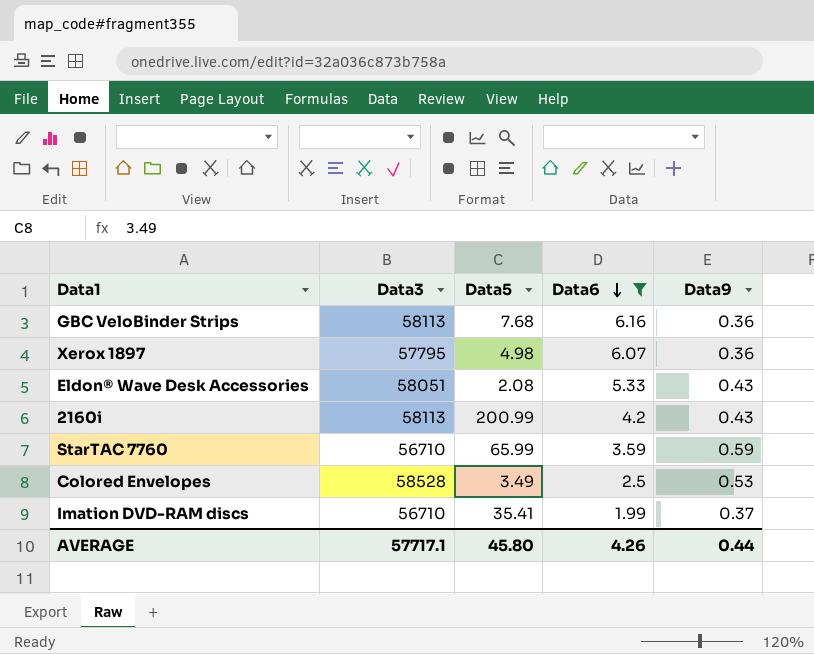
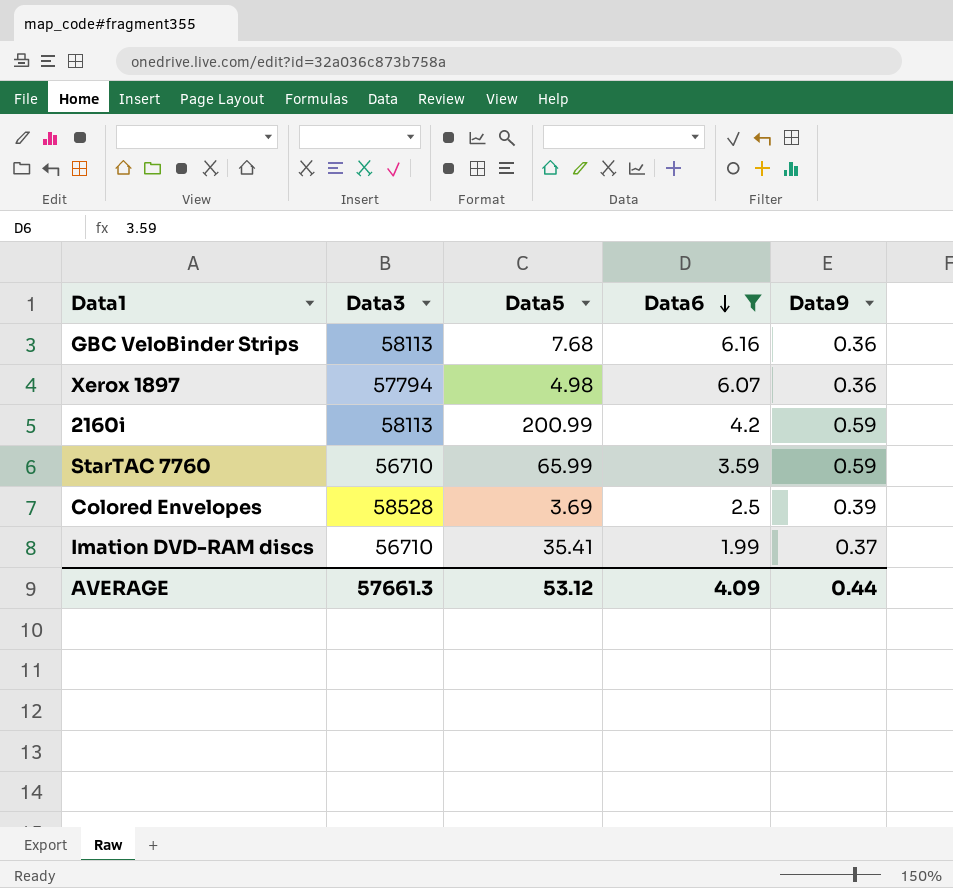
row Eldon® Wave Desk Accessories: 58051 | 2.08 | 5.33 | 0.43 -> none
Xerox 1897 | Data3: 57795 -> 57794
2160i | Data9: 0.43 -> 0.59
Colored Envelopes | Data5: 3.49 -> 3.69
Colored Envelopes | Data9: 0.53 -> 0.39
AVERAGE | Data3: 57717.1 -> 57661.3
AVERAGE | Data5: 45.80 -> 53.12
AVERAGE | Data6: 4.26 -> 4.09

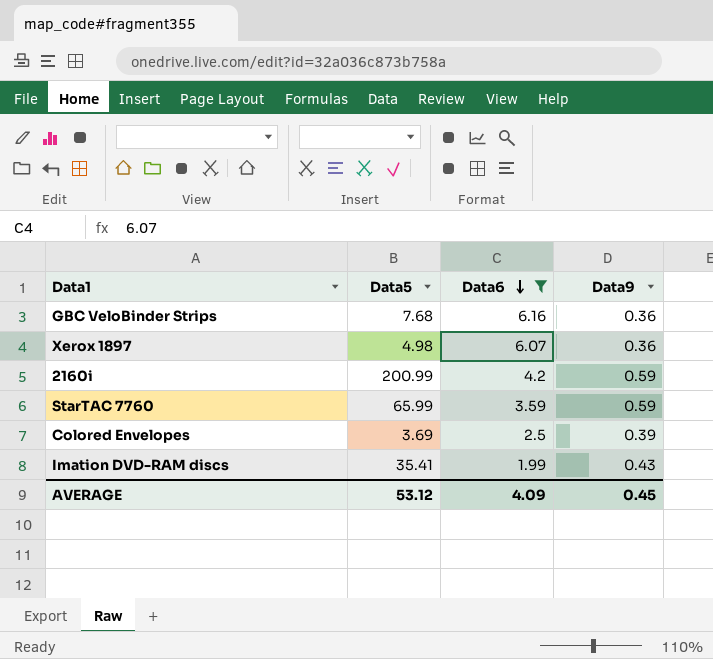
column Data3 | position: 2 -> none
Imation DVD-RAM discs | Data9: 0.37 -> 0.43
AVERAGE | Data9: 0.44 -> 0.45

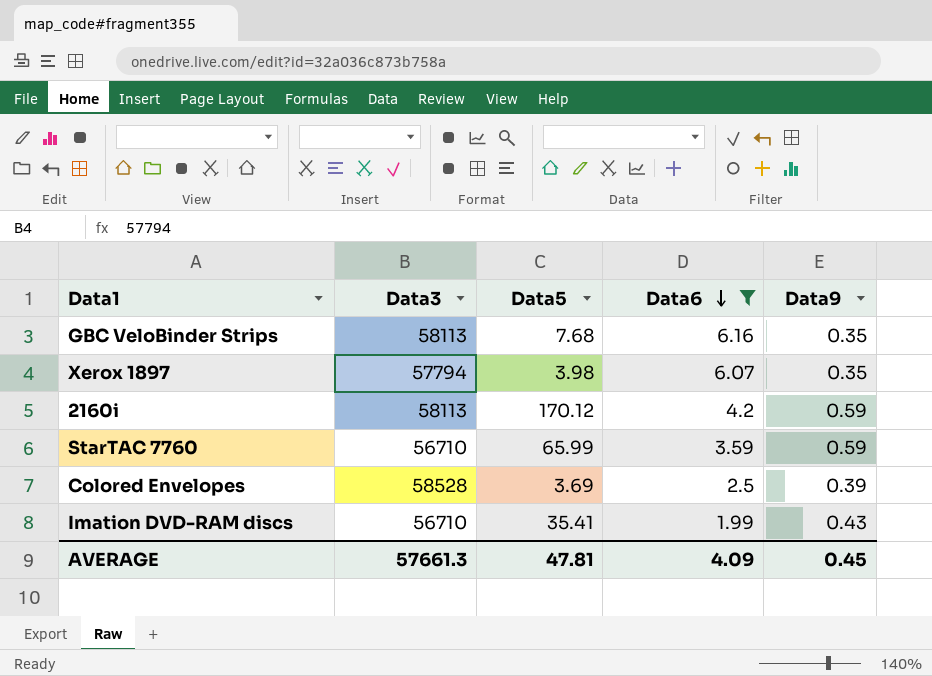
column Data3 | position: none -> 2
GBC VeloBinder Strips | Data9: 0.36 -> 0.35
Xerox 1897 | Data5: 4.98 -> 3.98
Xerox 1897 | Data9: 0.36 -> 0.35
2160i | Data5: 200.99 -> 170.12
AVERAGE | Data5: 53.12 -> 47.81

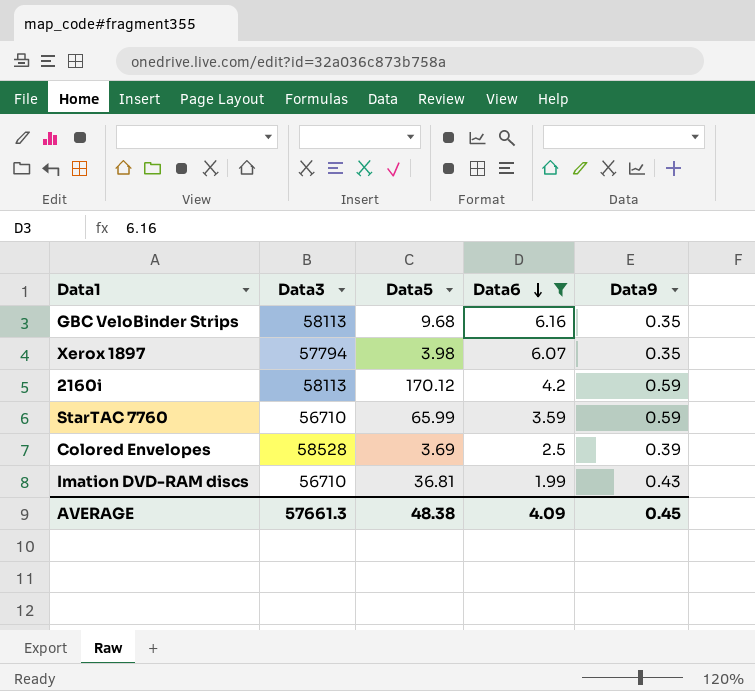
GBC VeloBinder Strips | Data5: 7.68 -> 9.68
Imation DVD-RAM discs | Data5: 35.41 -> 36.81
AVERAGE | Data5: 47.81 -> 48.38

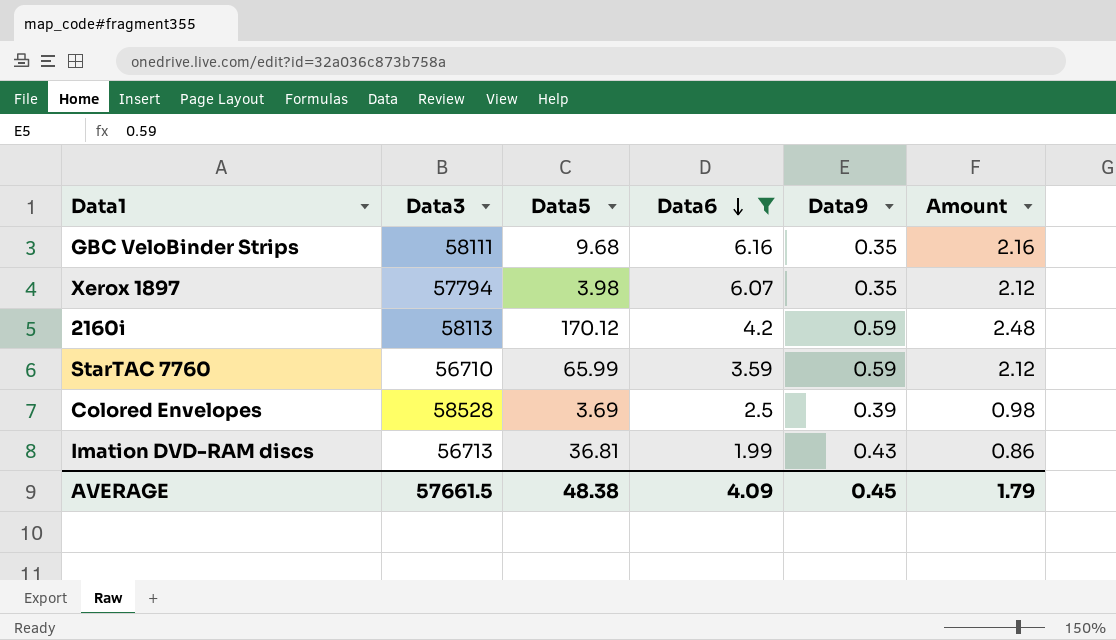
column Amount | formula: none -> [Data6] * [Data9]
GBC VeloBinder Strips | Data3: 58113 -> 58111
Imation DVD-RAM discs | Data3: 56710 -> 56713
AVERAGE | Data3: 57661.3 -> 57661.5

